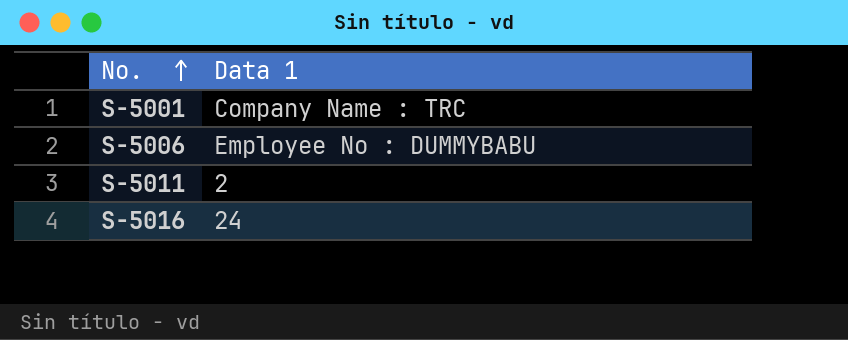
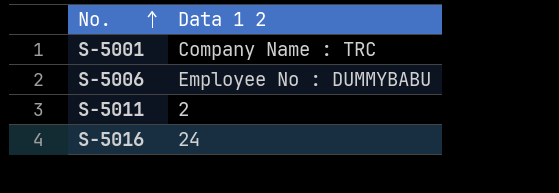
column name: Data 1 -> Data 1 2

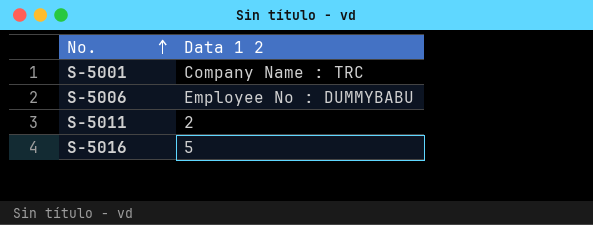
S-5016 | Data 1 2: 24 -> 5

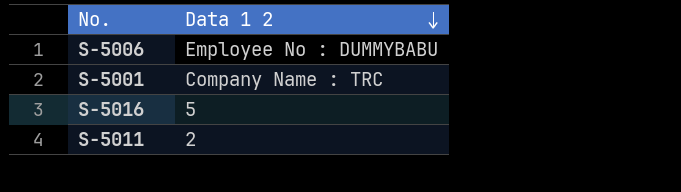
row order: No. ascending -> Data 1 2 descending

